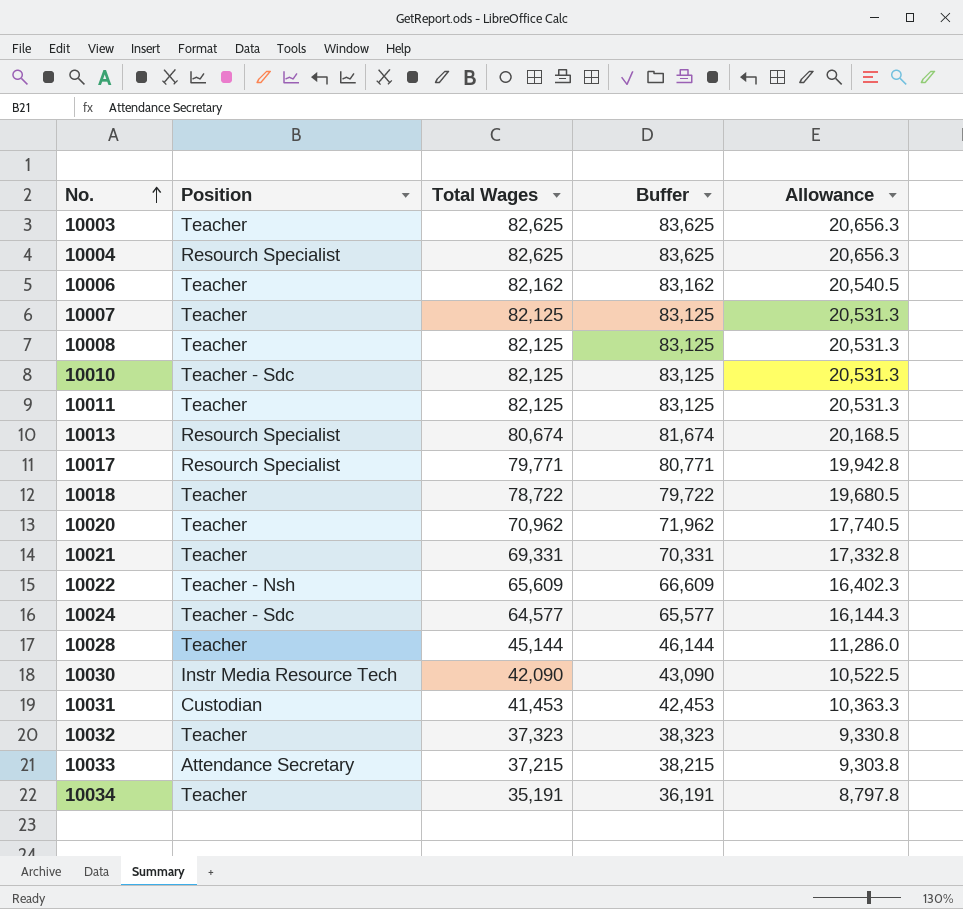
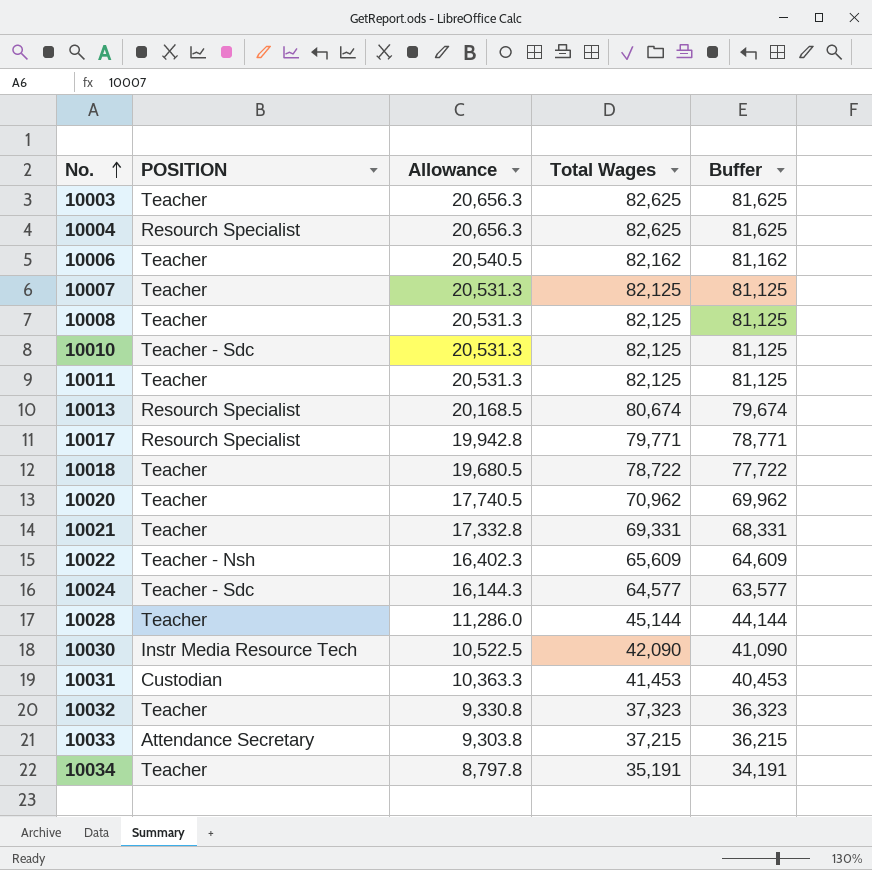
column name: Position -> POSITION
column Allowance | position: 5 -> 3
column Buffer | formula: [Total Wages] + 1000 -> [Total Wages] - 1000

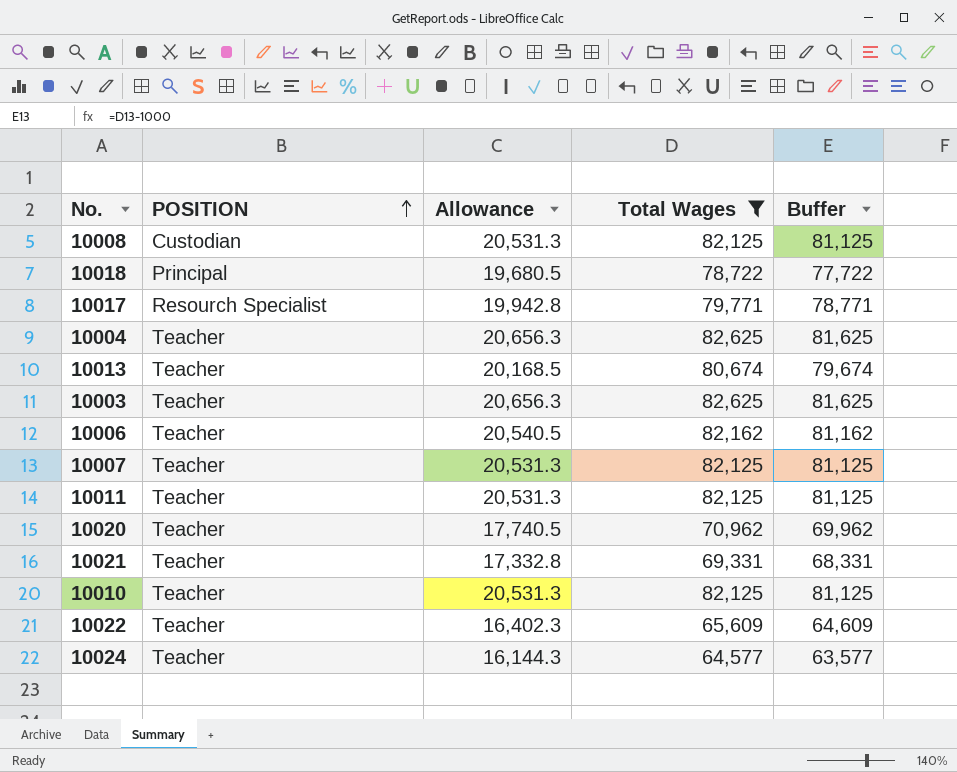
filter: none -> Total Wages >= 64,577
row order: No. ascending -> POSITION ascending
10008 | POSITION: Teacher -> Custodian
10018 | POSITION: Teacher -> Principal
10004 | POSITION: Resourch Specialist -> Teacher
10013 | POSITION: Resourch Specialist -> Teacher
10010 | POSITION: Teacher - Sdc -> Teacher
10022 | POSITION: Teacher - Nsh -> Teacher
10024 | POSITION: Teacher - Sdc -> Teacher

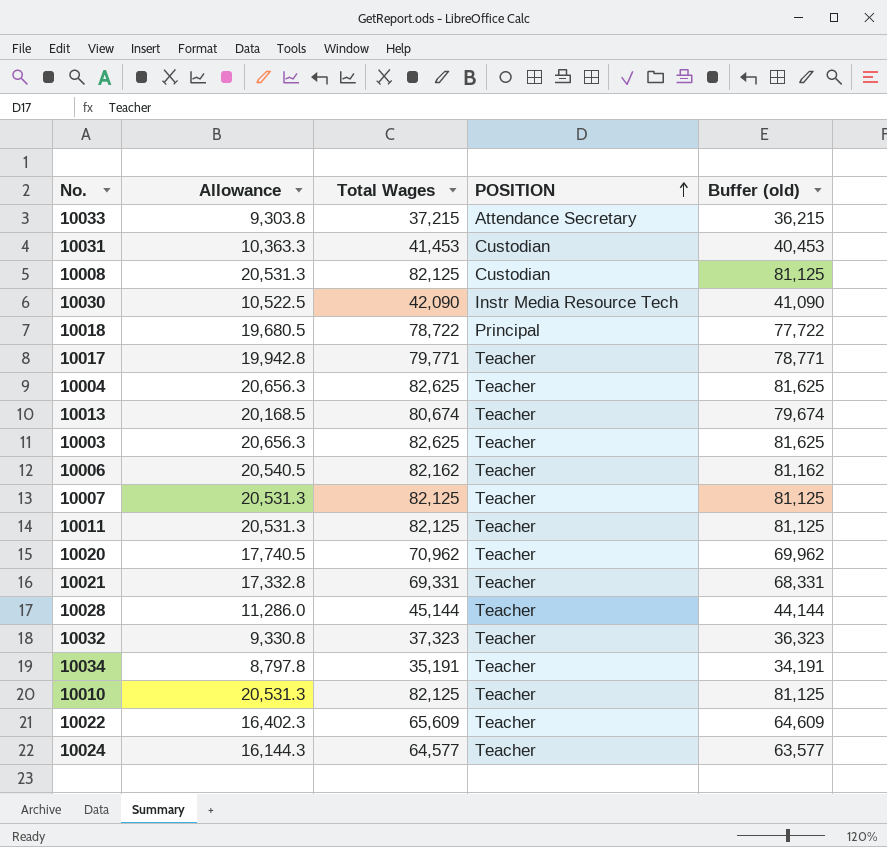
filter: Total Wages >= 64,577 -> none
column POSITION | position: 2 -> 4
column name: Buffer -> Buffer (old)
10017 | POSITION: Resourch Specialist -> Teacher

